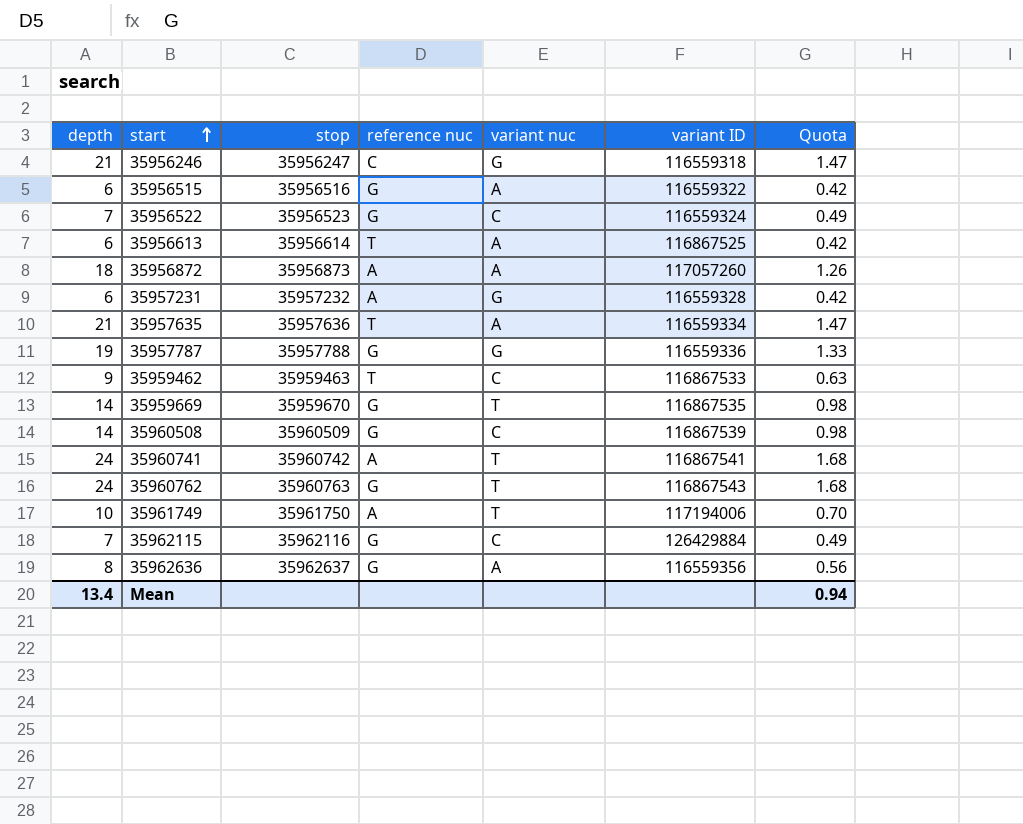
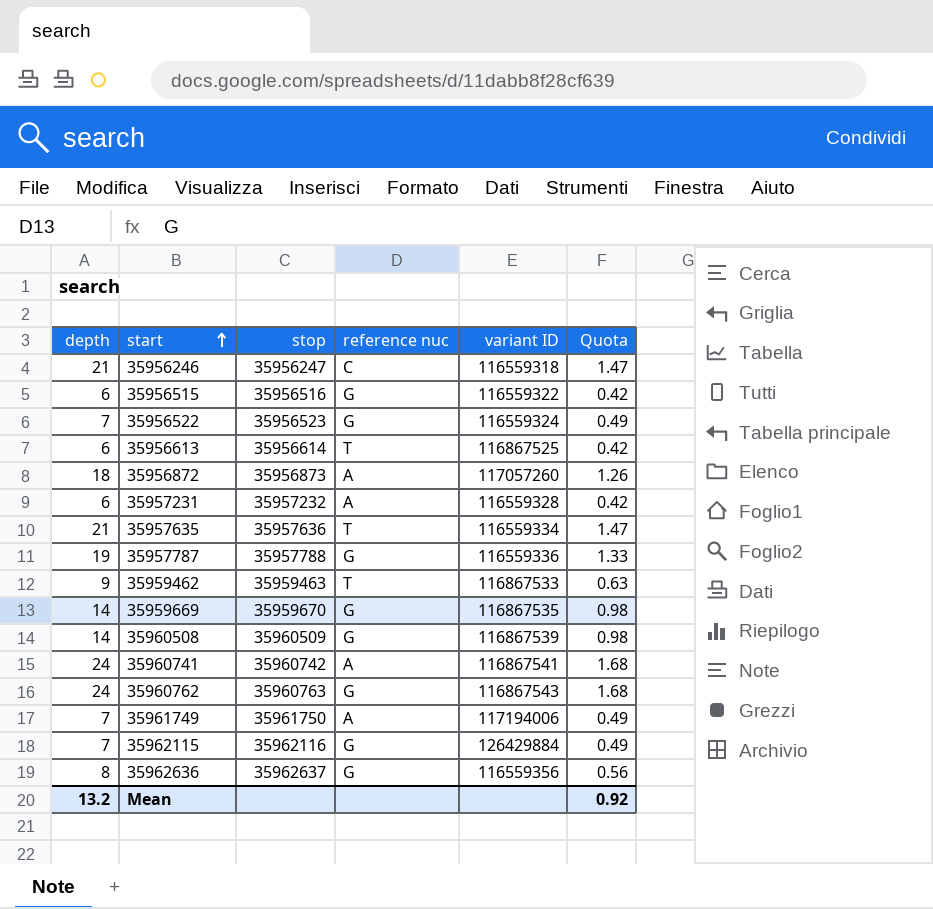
column variant nuc | position: 5 -> none
35961749 | depth: 10 -> 7
35961749 | Quota: 0.70 -> 0.49
Mean | depth: 13.4 -> 13.2
Mean | Quota: 0.94 -> 0.92

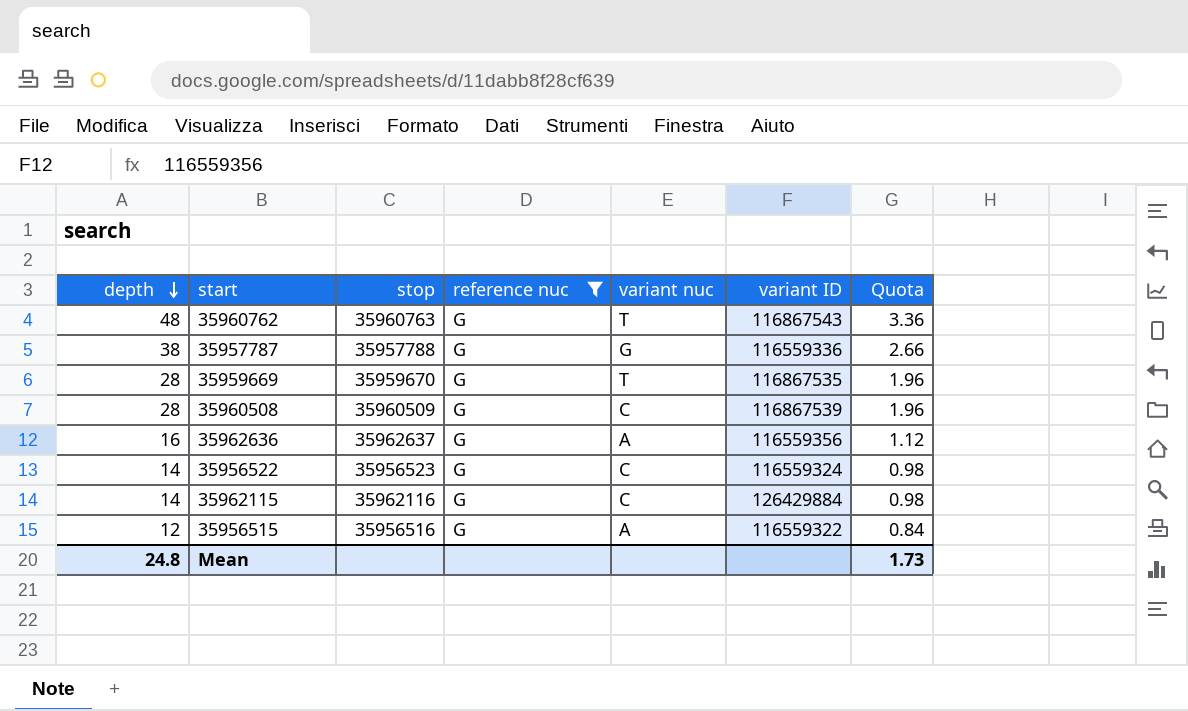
filter: none -> reference nuc = G
row order: start ascending -> depth descending
column variant nuc | position: none -> 5
35960762 | depth: 24 -> 48
35960762 | Quota: 1.68 -> 3.36
35957787 | depth: 19 -> 38
35957787 | Quota: 1.33 -> 2.66
35959669 | depth: 14 -> 28
35959669 | Quota: 0.98 -> 1.96
35960508 | depth: 14 -> 28
35960508 | Quota: 0.98 -> 1.96
35962636 | depth: 8 -> 16
35962636 | Quota: 0.56 -> 1.12
35956522 | depth: 7 -> 14
35956522 | Quota: 0.49 -> 0.98
35962115 | depth: 7 -> 14
35962115 | Quota: 0.49 -> 0.98
35956515 | depth: 6 -> 12
35956515 | Quota: 0.42 -> 0.84
Mean | depth: 13.2 -> 24.8
Mean | Quota: 0.92 -> 1.73

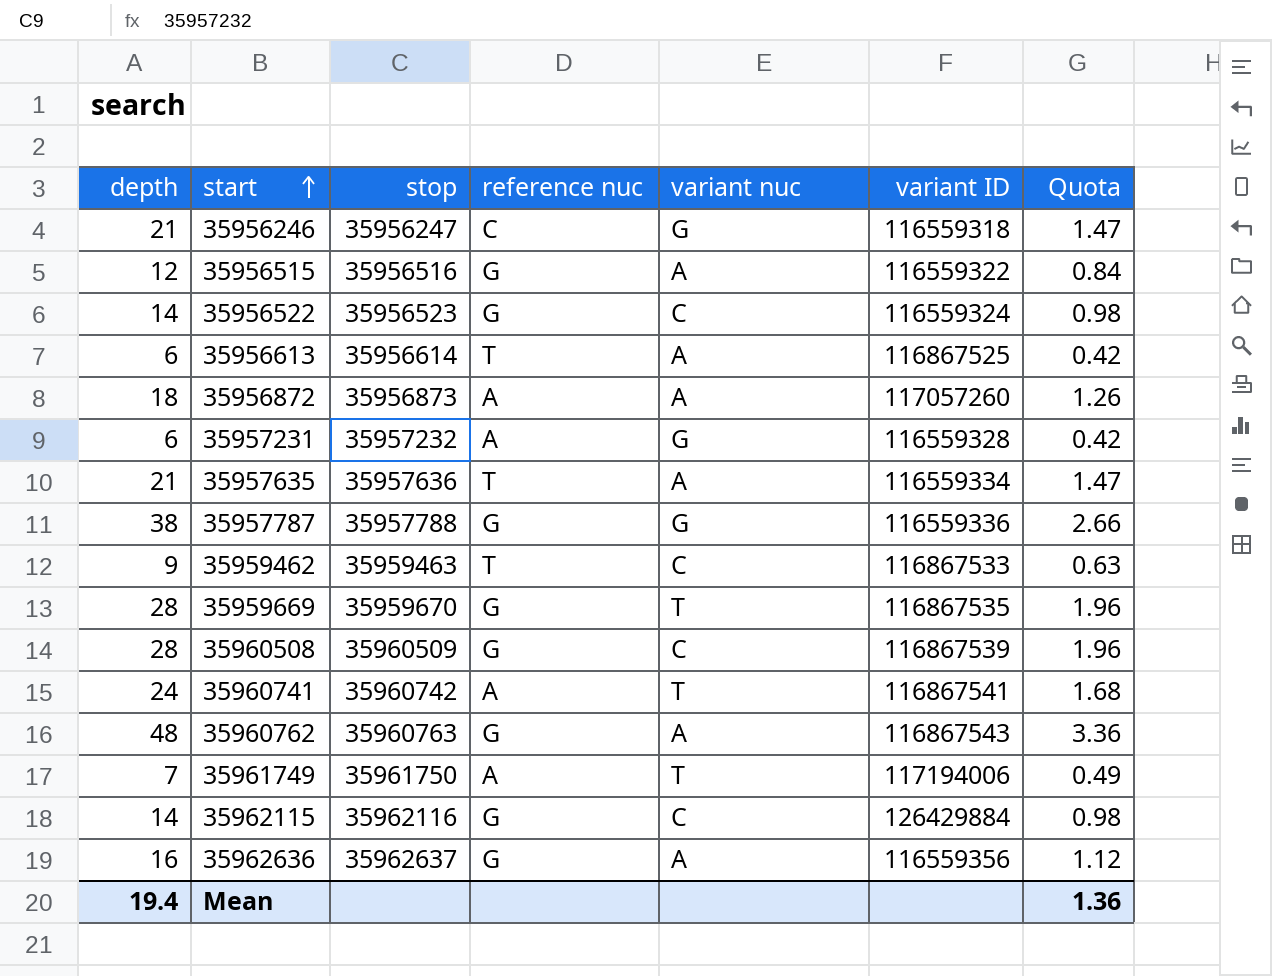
filter: reference nuc = G -> none
row order: depth descending -> start ascending
35960762 | variant nuc: T -> A
Mean | depth: 24.8 -> 19.4
Mean | Quota: 1.73 -> 1.36

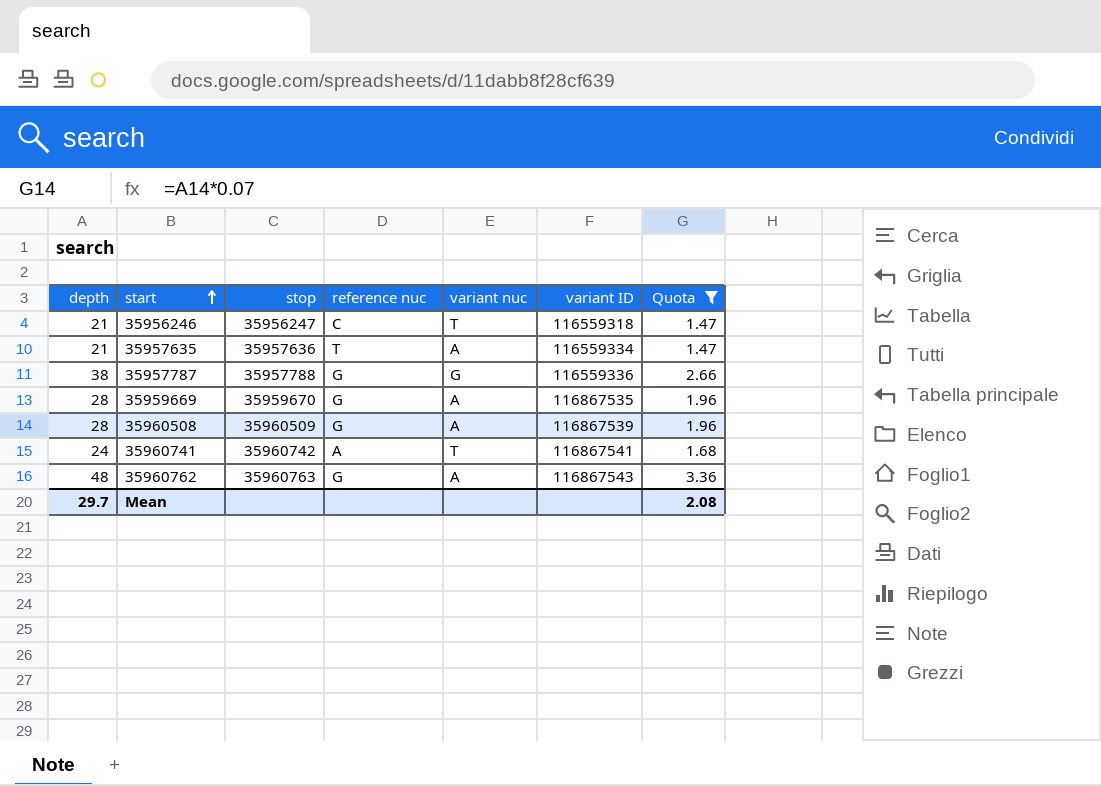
filter: none -> Quota >= 1.47
35956246 | variant nuc: G -> T
35959669 | variant nuc: T -> A
35960508 | variant nuc: C -> A
Mean | depth: 19.4 -> 29.7
Mean | Quota: 1.36 -> 2.08

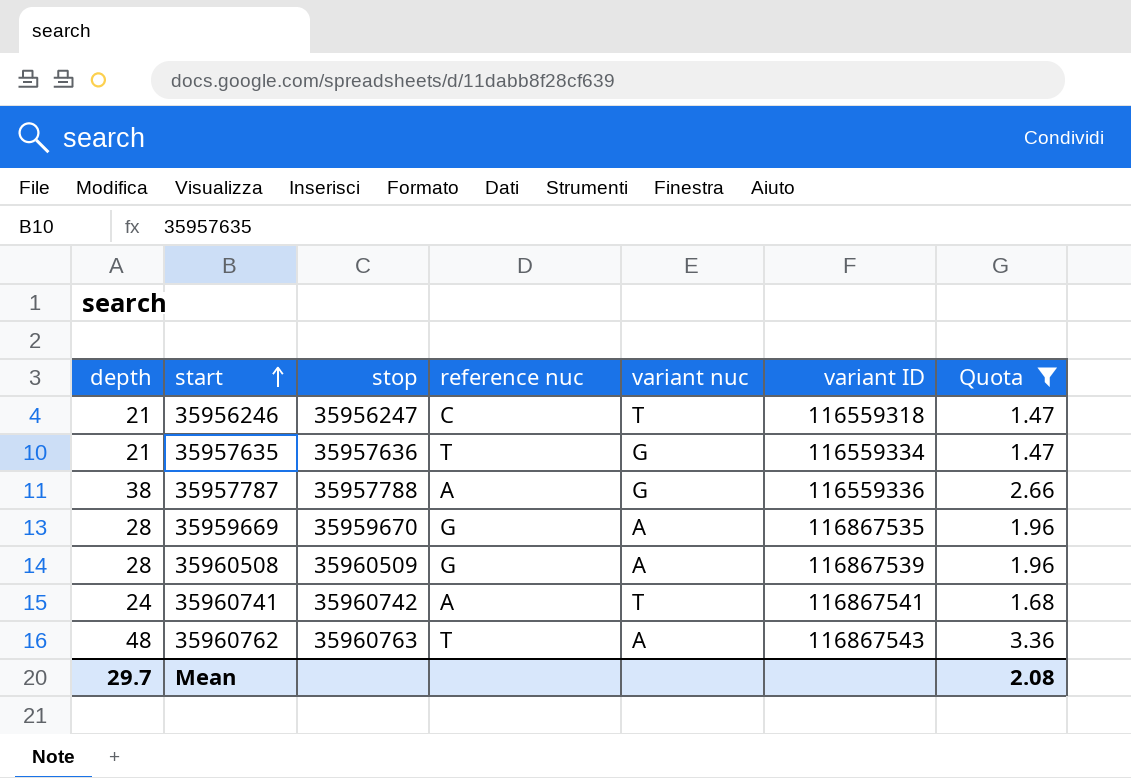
35957635 | variant nuc: A -> G
35957787 | reference nuc: G -> A
35960762 | reference nuc: G -> T

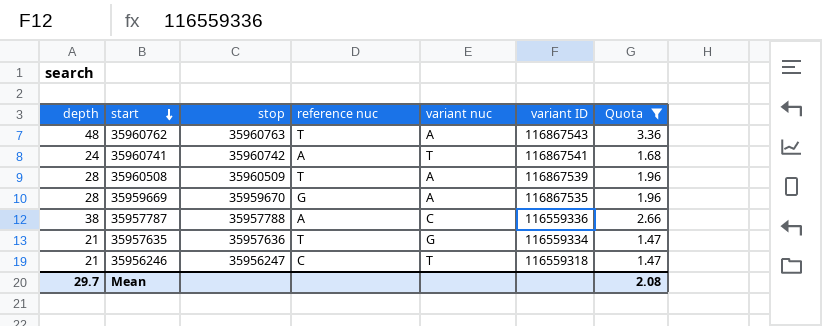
row order: start ascending -> start descending
35960508 | reference nuc: G -> T
35957787 | variant nuc: G -> C

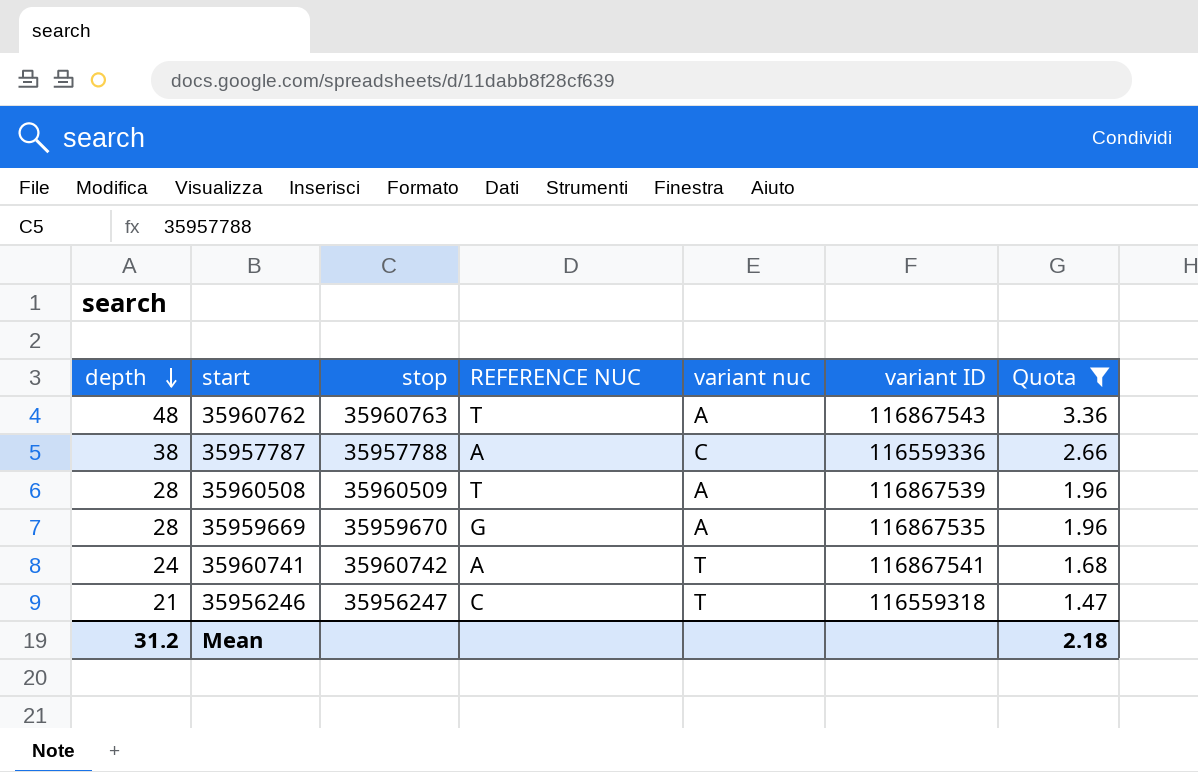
row order: start descending -> depth descending
column name: reference nuc -> REFERENCE NUC
row 35957635: 21 | 35957636 | T | G | 116559334 | 1.47 -> none
Mean | depth: 29.7 -> 31.2
Mean | Quota: 2.08 -> 2.18

